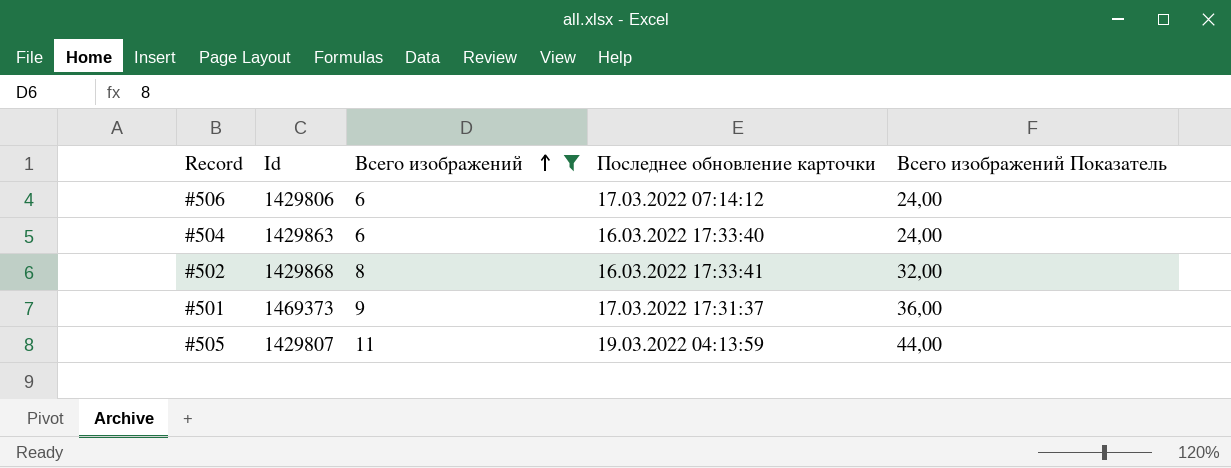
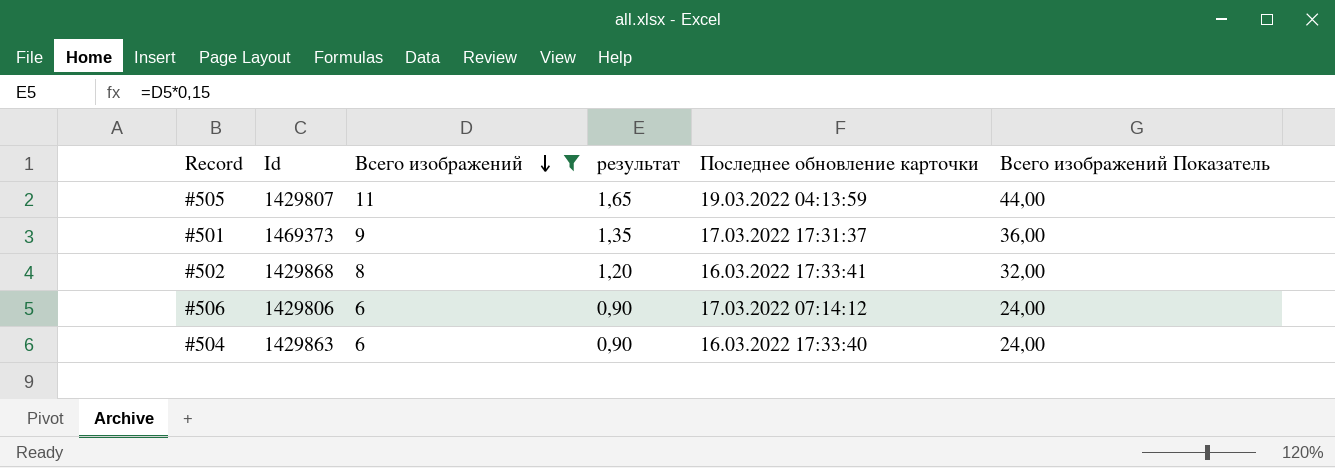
row order: Всего изображений ascending -> Всего изображений descending
column результат | formula: none -> [Всего изображений] * 0,15

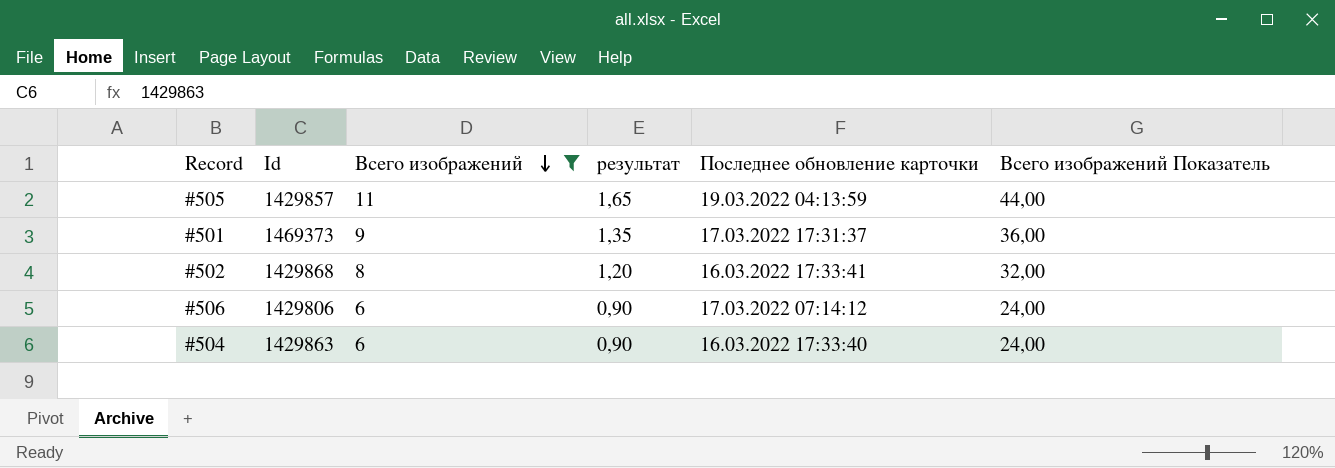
#505 | Id: 1429807 -> 1429857

